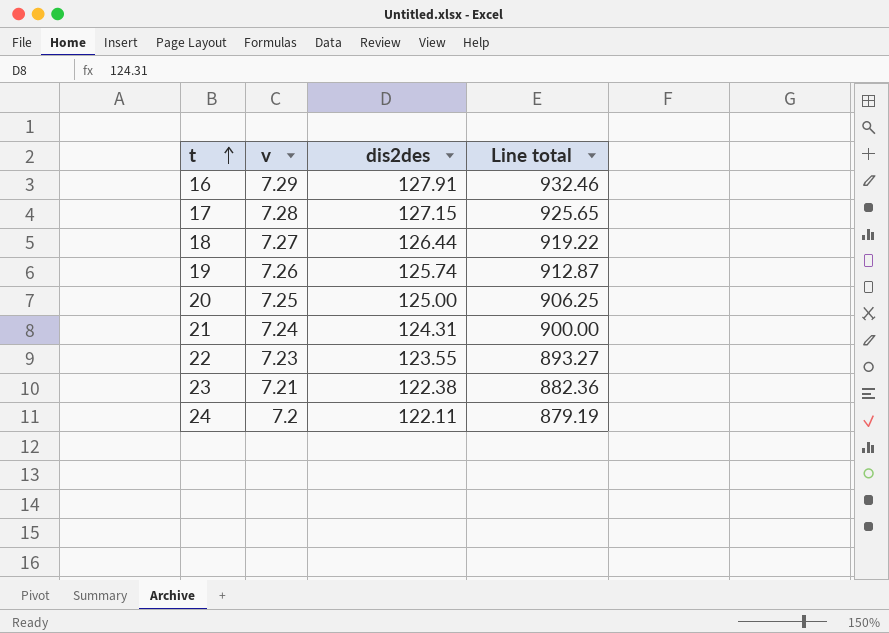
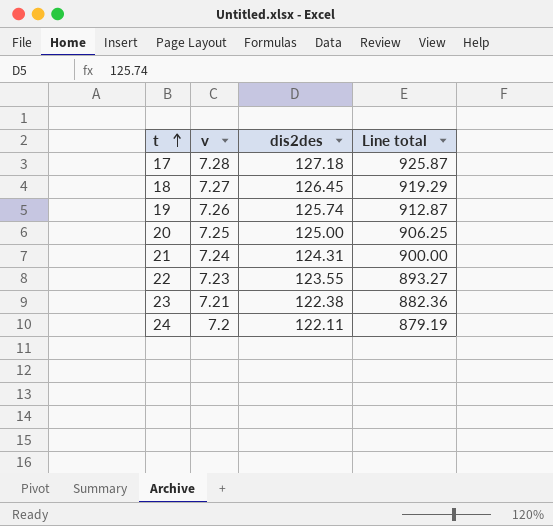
row 16: 7.29 | 127.91 | 932.46 -> none
17 | dis2des: 127.15 -> 127.18
17 | Line total: 925.65 -> 925.87
18 | dis2des: 126.44 -> 126.45
18 | Line total: 919.22 -> 919.29

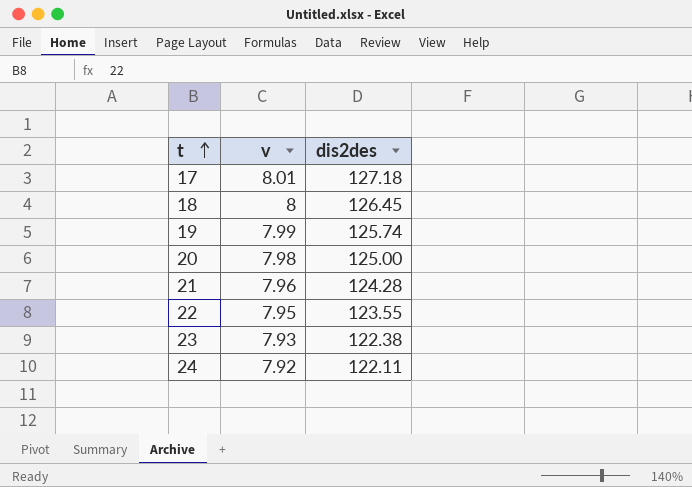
column Line total | formula: [v] * [dis2des] -> none
17 | v: 7.28 -> 8.01
18 | v: 7.27 -> 8
19 | v: 7.26 -> 7.99
20 | v: 7.25 -> 7.98
21 | v: 7.24 -> 7.96
21 | dis2des: 124.31 -> 124.28
22 | v: 7.23 -> 7.95
23 | v: 7.21 -> 7.93
24 | v: 7.2 -> 7.92

